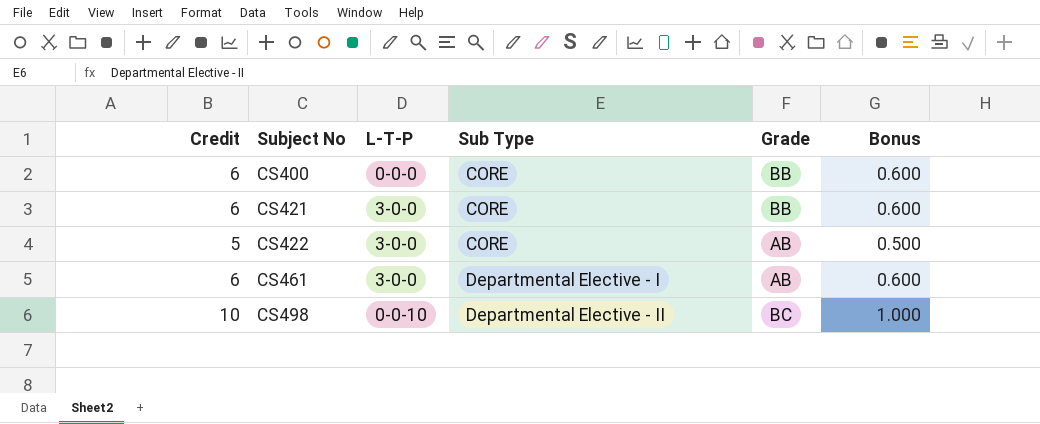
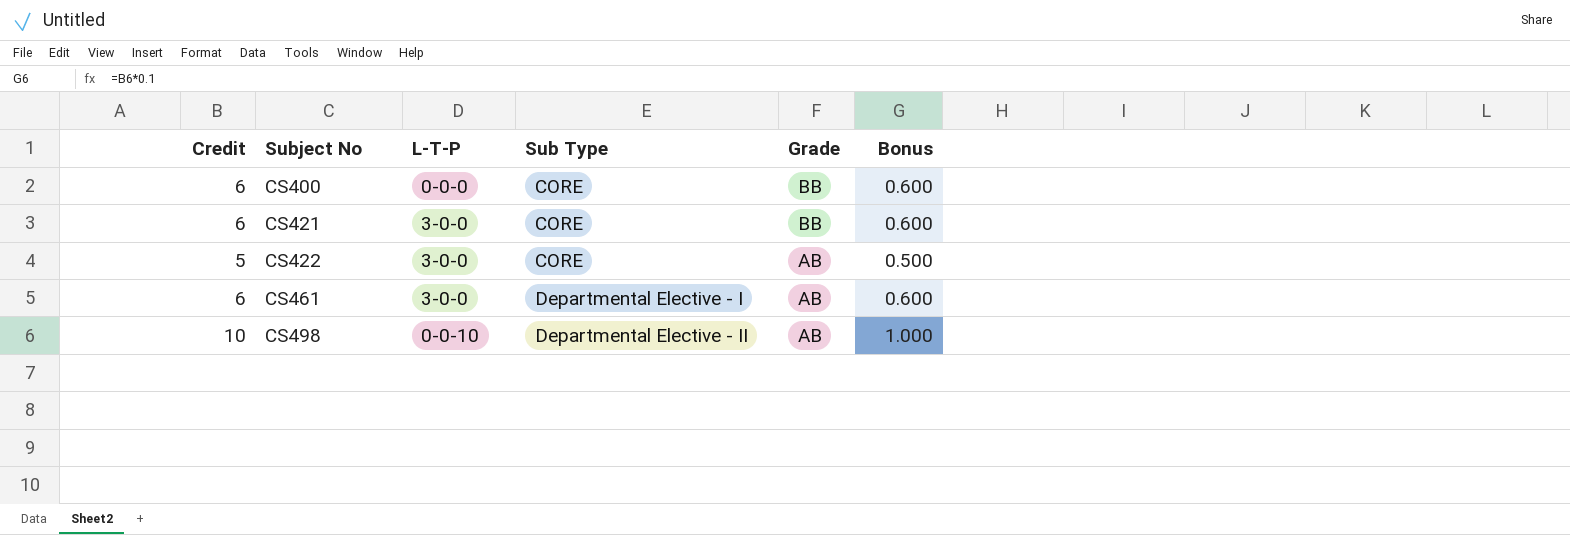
CS498 | Grade: BC -> AB

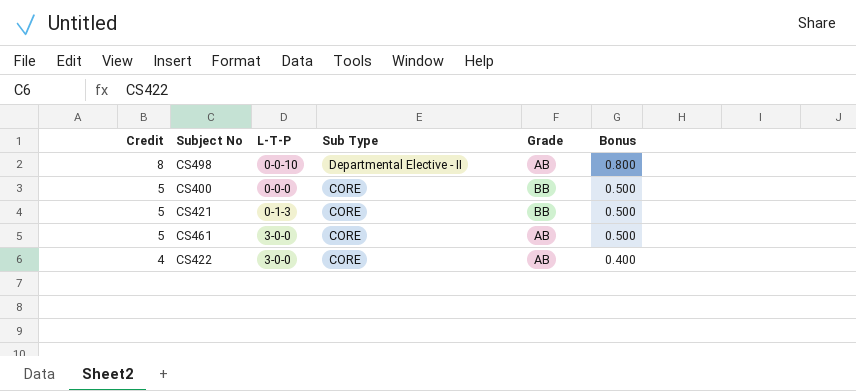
row order: Subject No ascending -> Credit descending
CS498 | Credit: 10 -> 8
CS498 | Bonus: 1.000 -> 0.800
CS400 | Credit: 6 -> 5
CS400 | Bonus: 0.600 -> 0.500
CS421 | Credit: 6 -> 5
CS421 | L-T-P: 3-0-0 -> 0-1-3
CS421 | Bonus: 0.600 -> 0.500
CS461 | Credit: 6 -> 5
CS461 | Sub Type: Departmental Elective - I -> CORE
CS461 | Bonus: 0.600 -> 0.500
CS422 | Credit: 5 -> 4
CS422 | Bonus: 0.500 -> 0.400

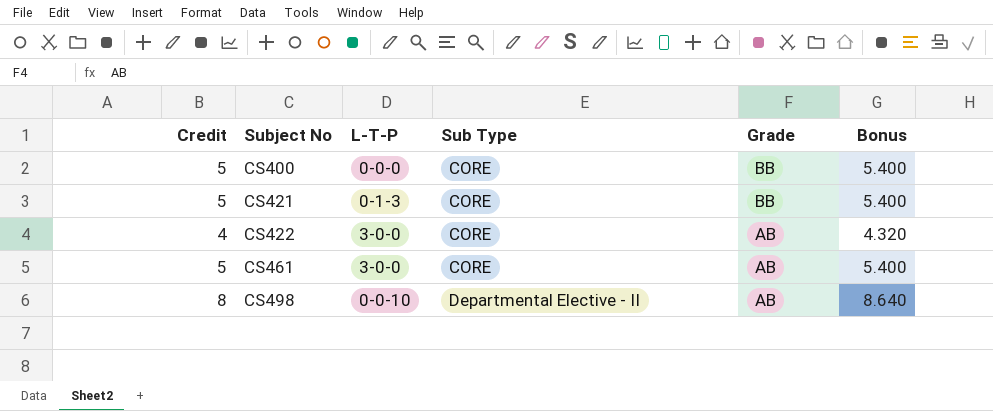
row order: Credit descending -> Subject No ascending
column Bonus | formula: [Credit] * 0.1 -> [Credit] * 1.08

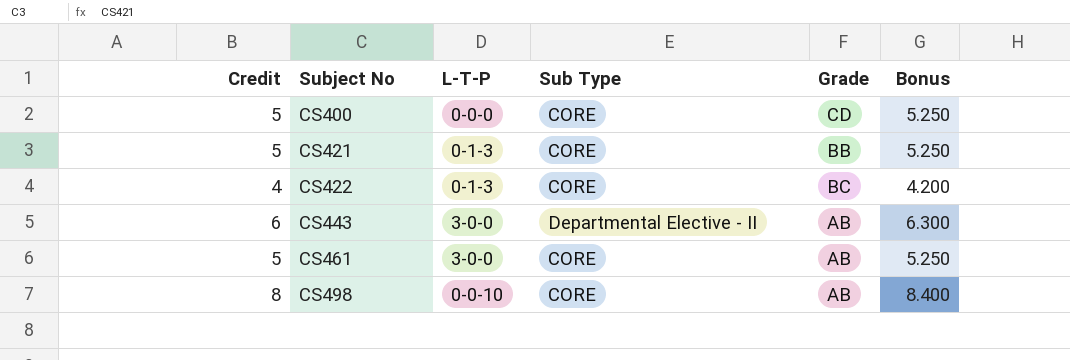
column Bonus | formula: [Credit] * 1.08 -> [Credit] * 1.05
CS400 | Grade: BB -> CD
CS422 | L-T-P: 3-0-0 -> 0-1-3
CS422 | Grade: AB -> BC
row CS443: none -> 6 | 3-0-0 | Departmental Elective - II | AB | 6.300
CS498 | Sub Type: Departmental Elective - II -> CORE

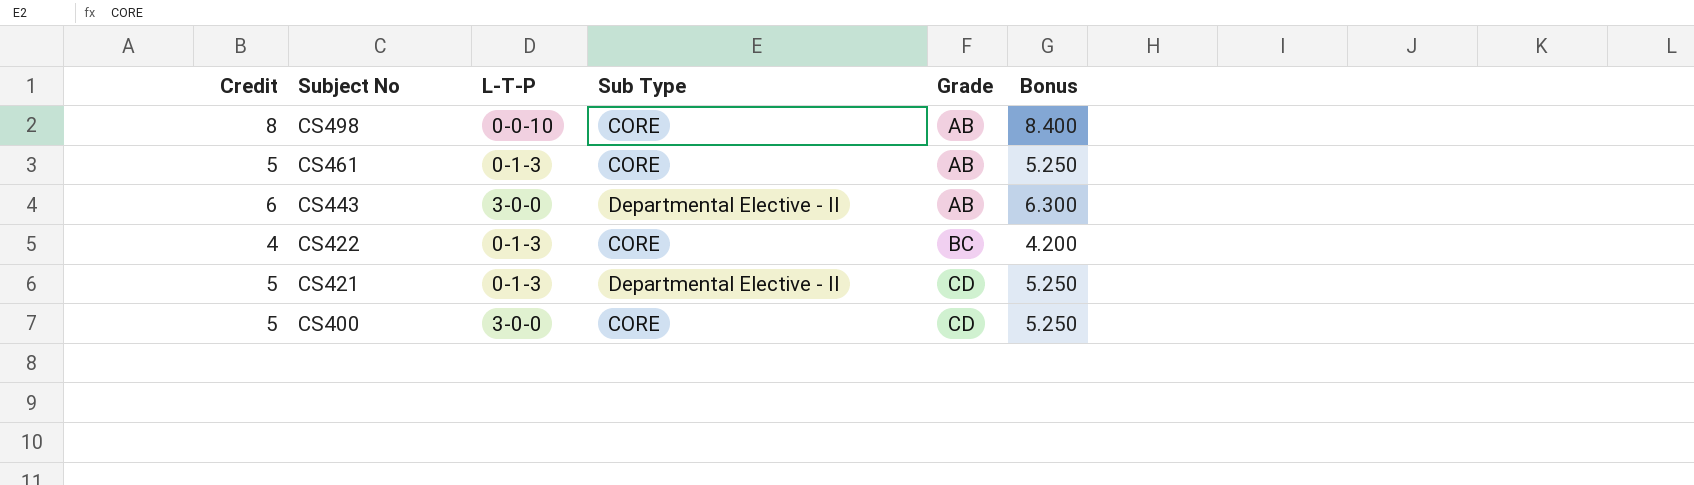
row order: Subject No ascending -> Subject No descending
CS461 | L-T-P: 3-0-0 -> 0-1-3
CS421 | Sub Type: CORE -> Departmental Elective - II
CS421 | Grade: BB -> CD
CS400 | L-T-P: 0-0-0 -> 3-0-0

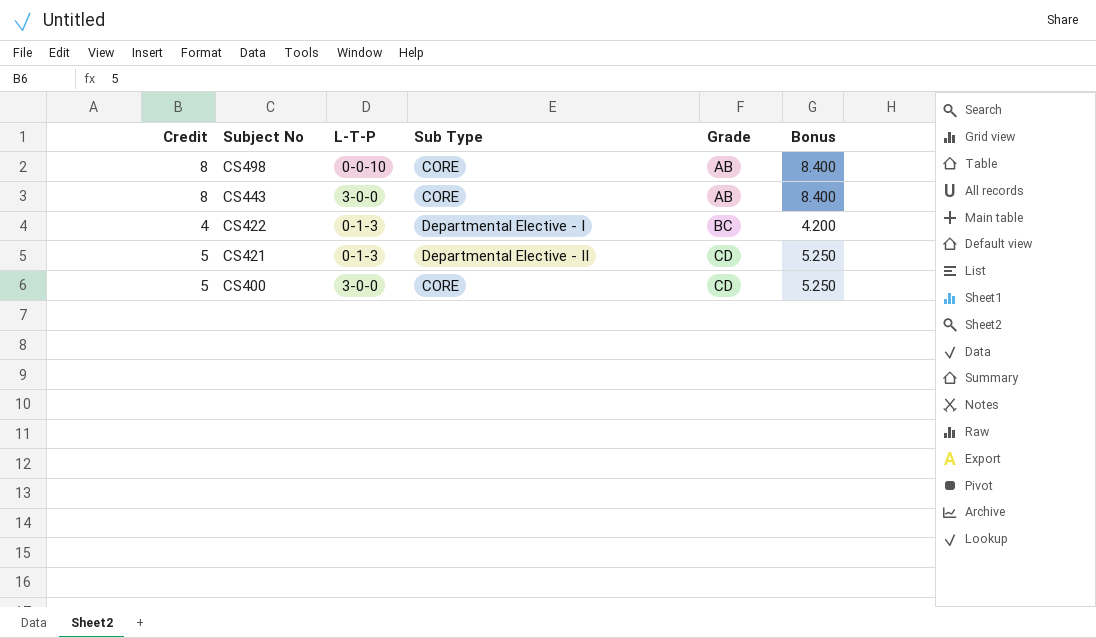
row CS461: 5 | 0-1-3 | CORE | AB | 5.250 -> none
CS443 | Credit: 6 -> 8
CS443 | Sub Type: Departmental Elective - II -> CORE
CS443 | Bonus: 6.300 -> 8.400
CS422 | Sub Type: CORE -> Departmental Elective - I

